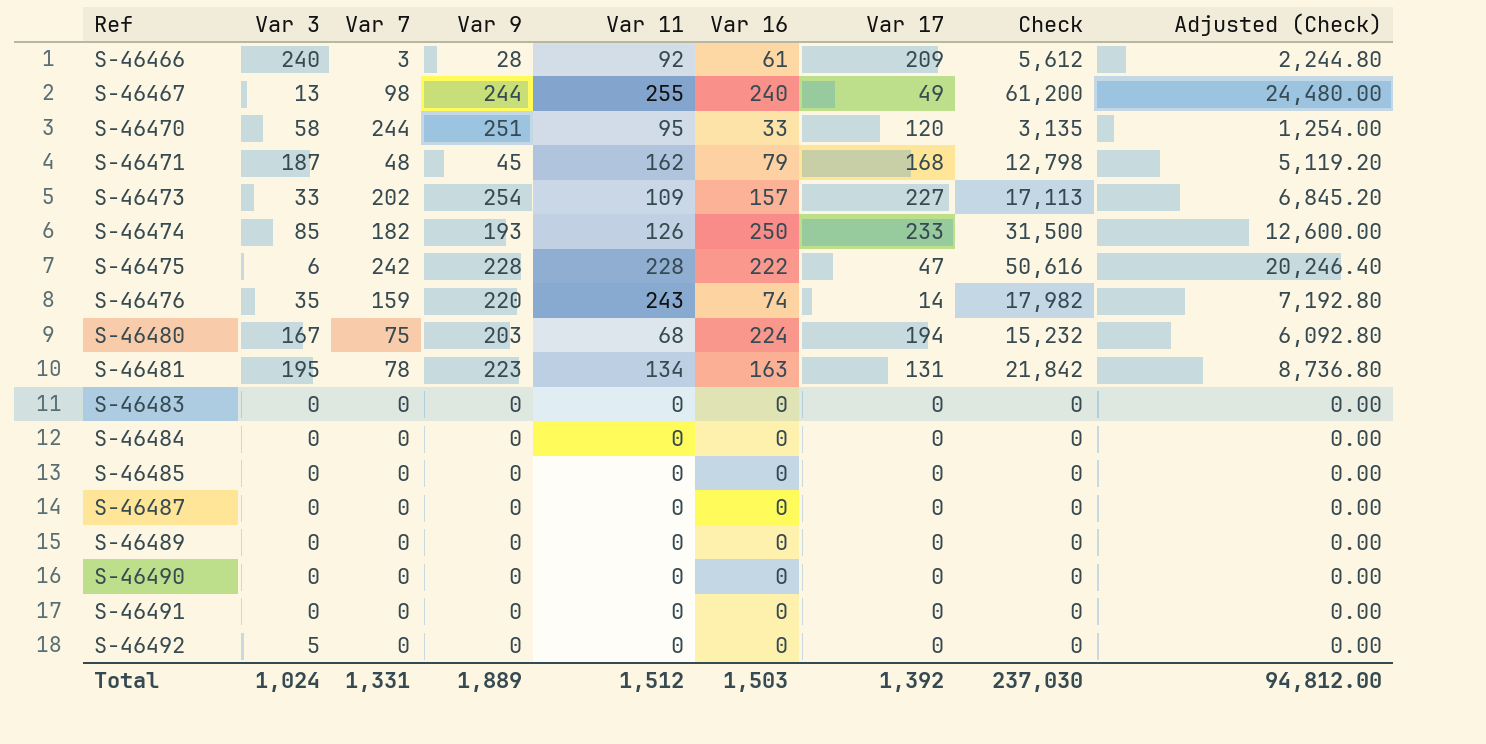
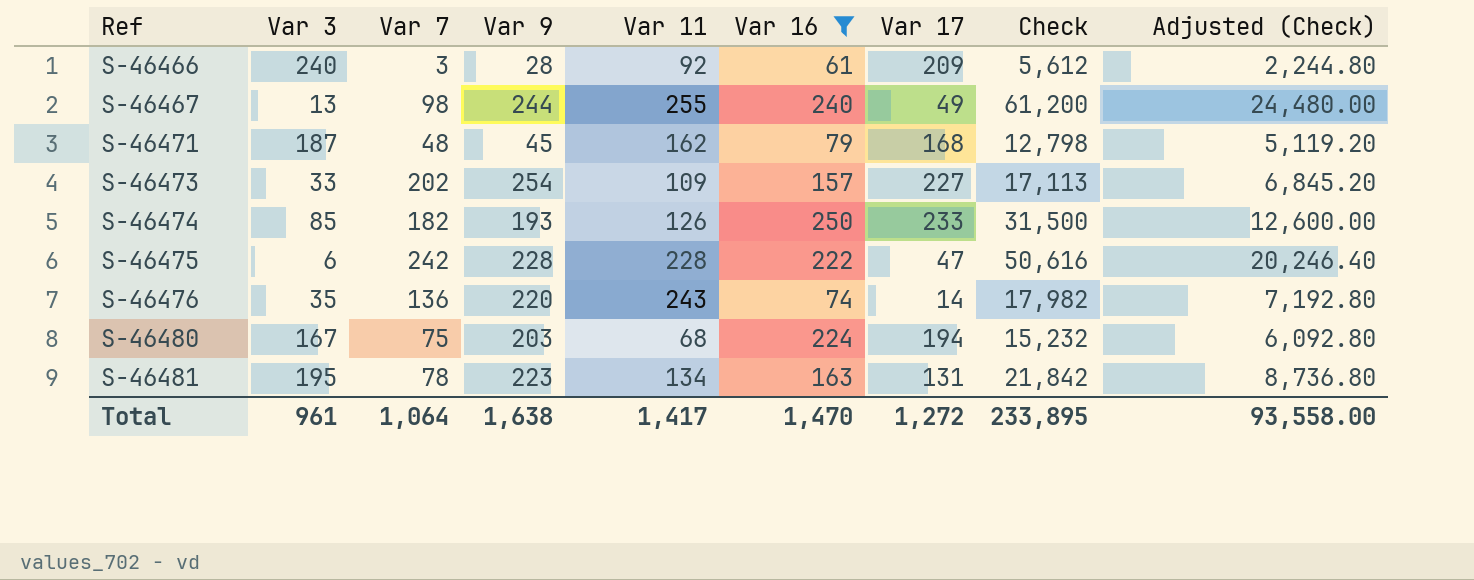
filter: none -> Var 16 >= 61
S-46476 | Var 7: 159 -> 136
Total | Var 3: 1,024 -> 961
Total | Var 7: 1,331 -> 1,064
Total | Var 9: 1,889 -> 1,638
Total | Var 11: 1,512 -> 1,417
Total | Var 16: 1,503 -> 1,470
Total | Var 17: 1,392 -> 1,272
Total | Check: 237,030 -> 233,895
Total | Adjusted (Check): 94,812.00 -> 93,558.00

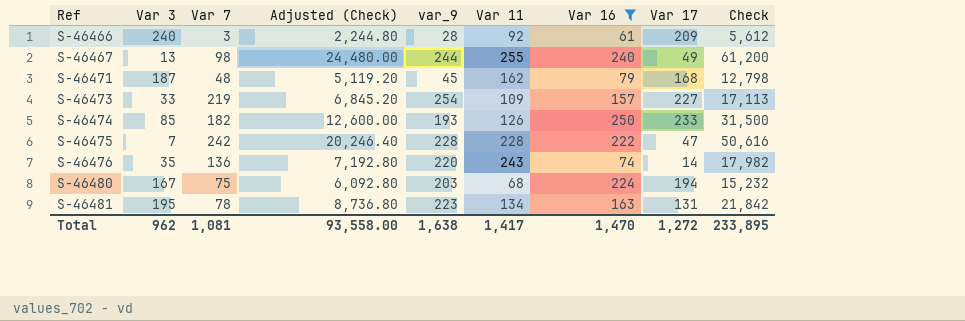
column Adjusted (Check) | position: 9 -> 4
column name: Var 9 -> var_9
S-46473 | Var 7: 202 -> 219
S-46475 | Var 3: 6 -> 7
Total | Var 3: 961 -> 962
Total | Var 7: 1,064 -> 1,081

